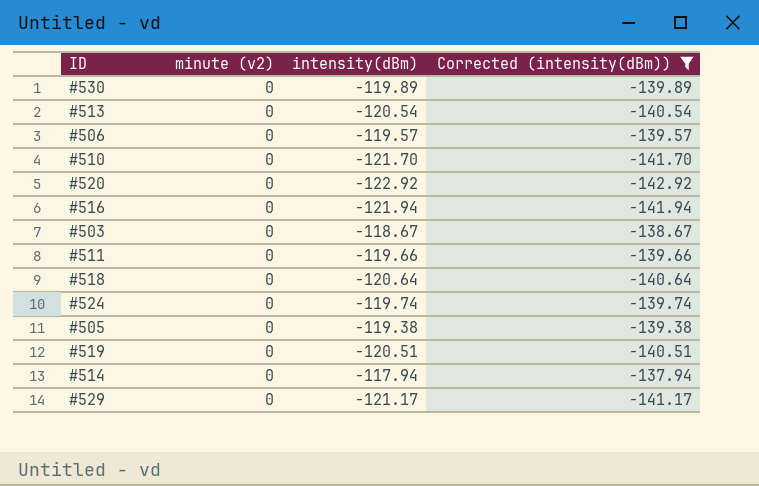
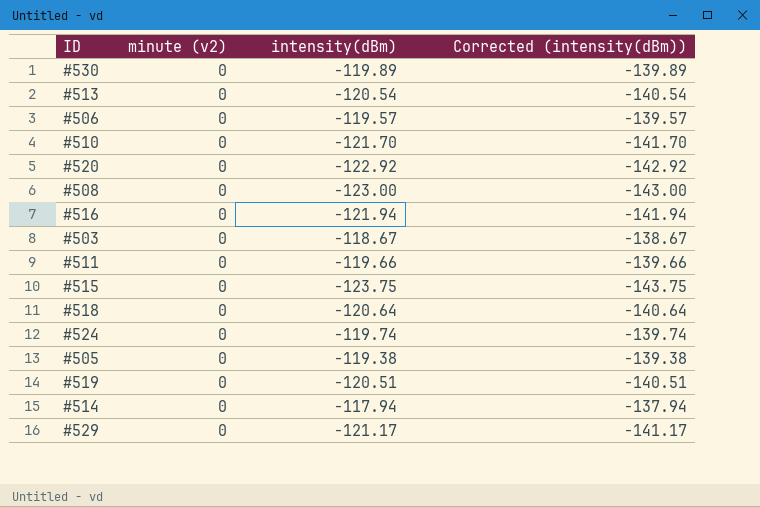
filter: Corrected (intensity(dBm)) >= -142.92 -> none

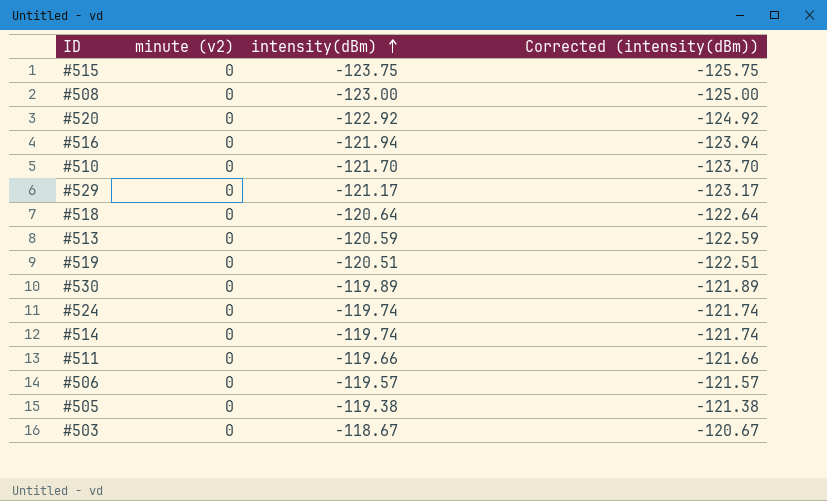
row order: none -> intensity(dBm) ascending
column Corrected (intensity(dBm)) | formula: [intensity(dBm)] - 20 -> [intensity(dBm)] - 2
#513 | intensity(dBm): -120.54 -> -120.59
#514 | intensity(dBm): -117.94 -> -119.74

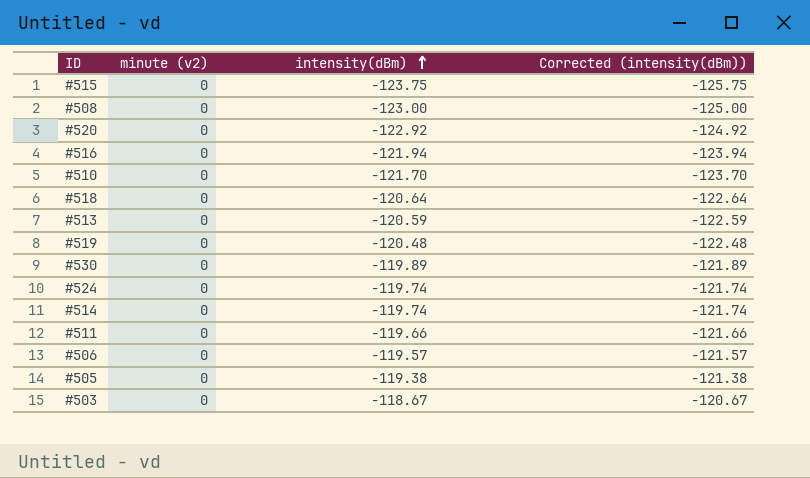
row #529: 0 | -121.17 | -123.17 -> none
#519 | intensity(dBm): -120.51 -> -120.48
#519 | Corrected (intensity(dBm)): -122.51 -> -122.48

